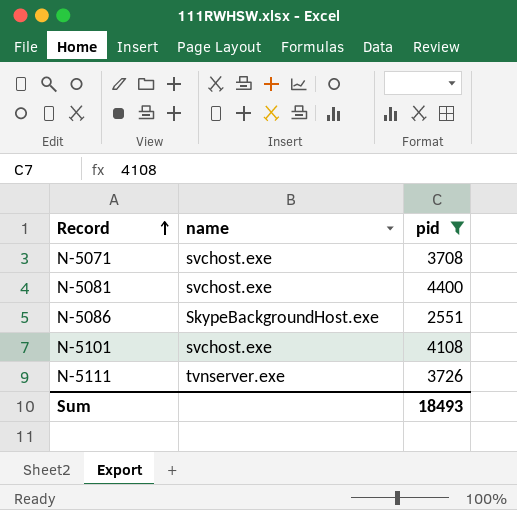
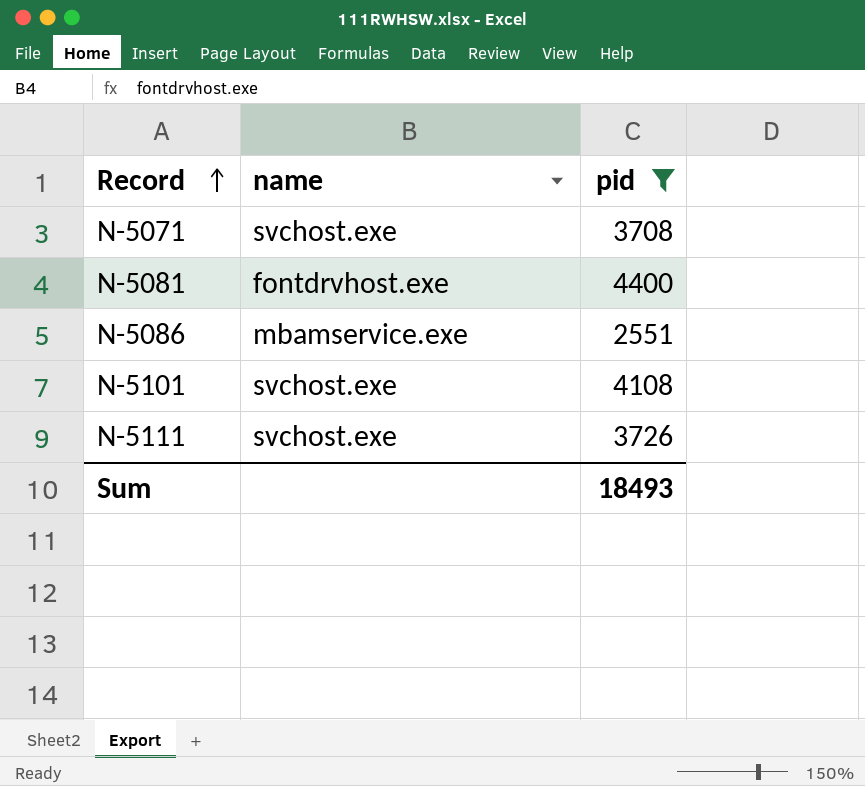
N-5081 | name: svchost.exe -> fontdrvhost.exe
N-5086 | name: SkypeBackgroundHost.exe -> mbamservice.exe
N-5111 | name: tvnserver.exe -> svchost.exe

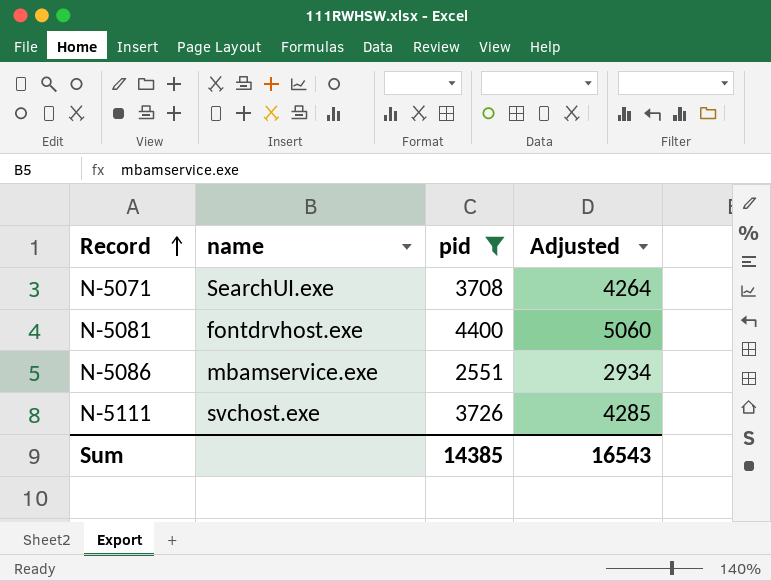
column Adjusted | formula: none -> [pid] * 1.15
row N-5101: svchost.exe | 4108 -> none
N-5071 | name: svchost.exe -> SearchUI.exe
Sum | pid: 18493 -> 14385

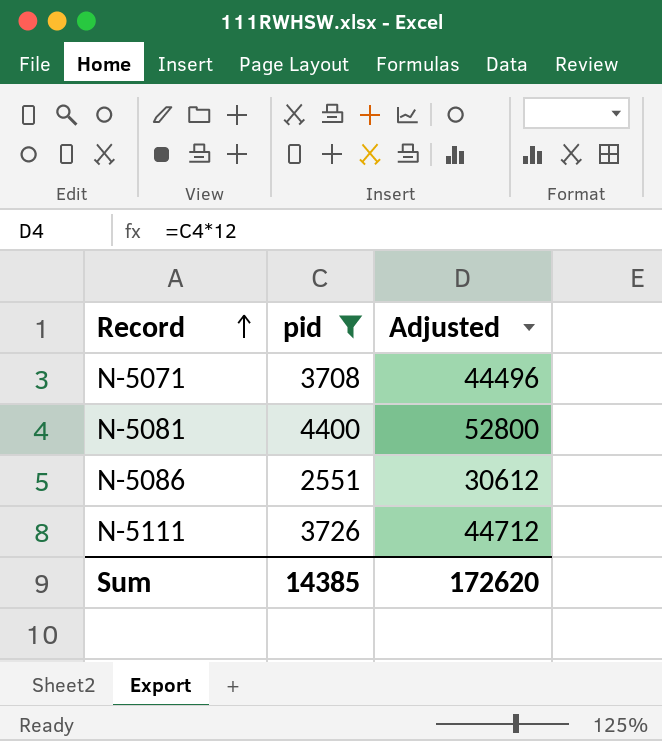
column name | position: 2 -> none
column Adjusted | formula: [pid] * 1.15 -> [pid] * 12
Sum | Adjusted: 16543 -> 172620

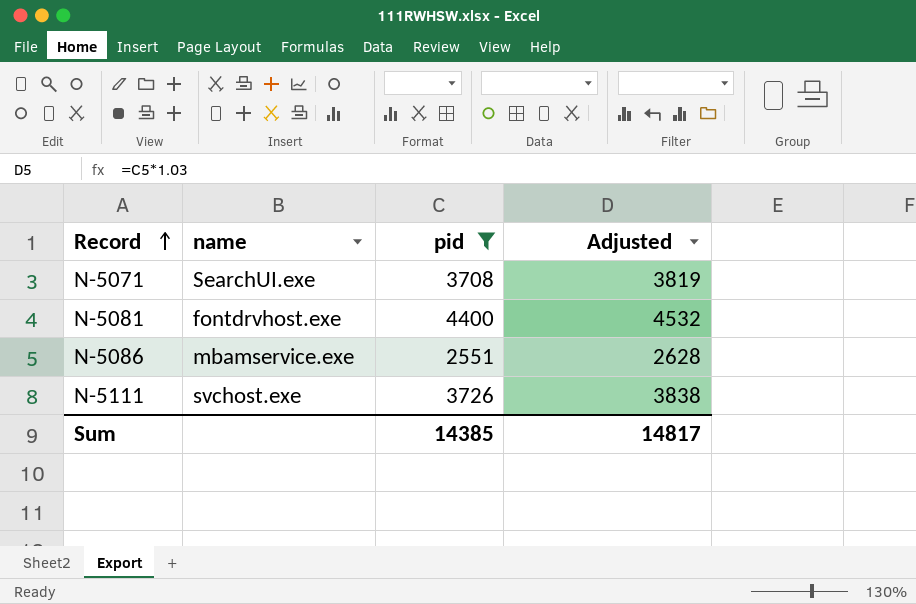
column name | position: none -> 2
column Adjusted | formula: [pid] * 12 -> [pid] * 1.03
Sum | Adjusted: 172620 -> 14817

